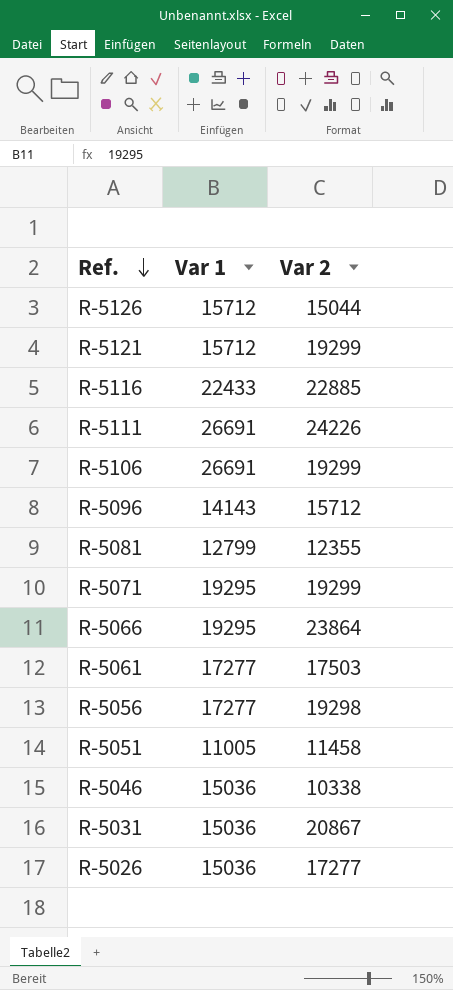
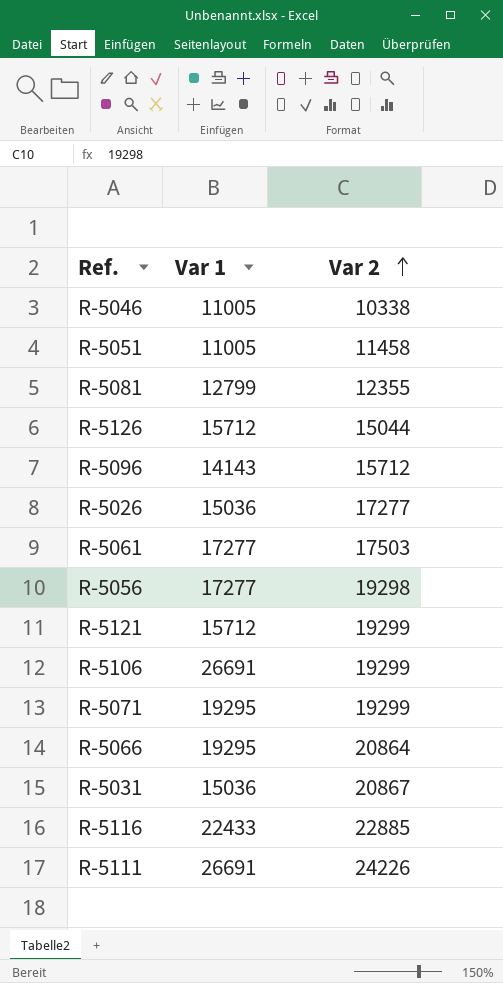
row order: Ref. descending -> Var 2 ascending
R-5046 | Var 1: 15036 -> 11005
R-5066 | Var 2: 23864 -> 20864

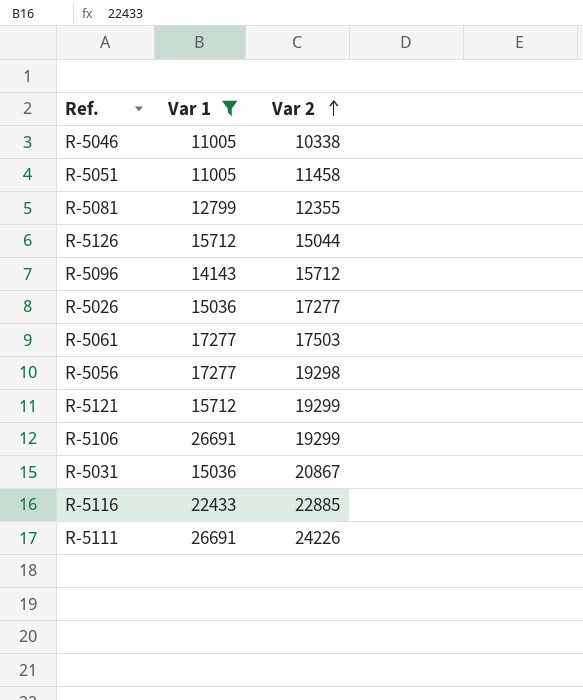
filter: none -> Var 1 != 19295

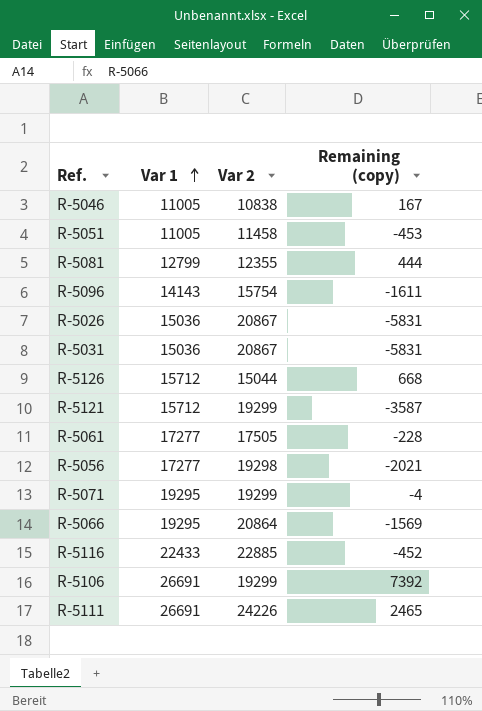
filter: Var 1 != 19295 -> none
row order: Var 2 ascending -> Var 1 ascending
column Remaining (copy) | formula: none -> [Var 1] - [Var 2]
R-5046 | Var 2: 10338 -> 10838
R-5096 | Var 2: 15712 -> 15754
R-5026 | Var 2: 17277 -> 20867
R-5061 | Var 2: 17503 -> 17505

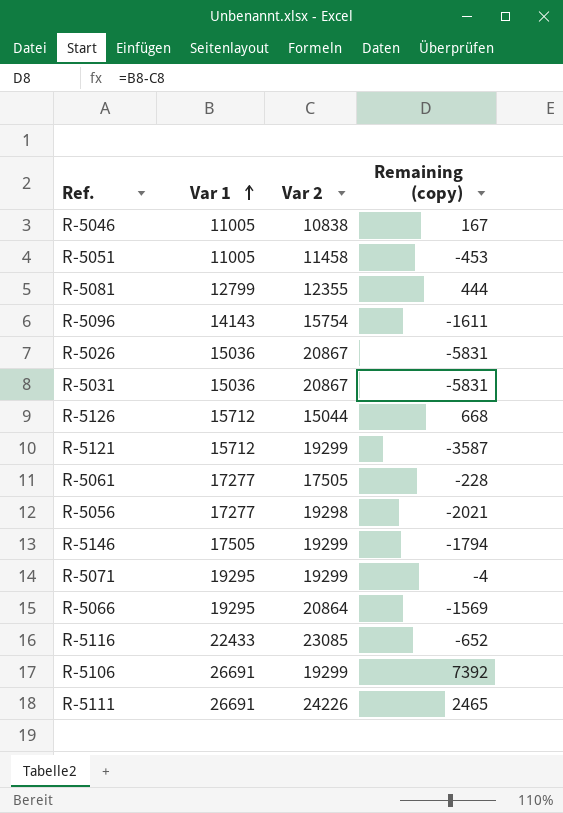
row R-5146: none -> 17505 | 19299 | -1794
R-5116 | Var 2: 22885 -> 23085
R-5116 | Remaining (copy): -452 -> -652

